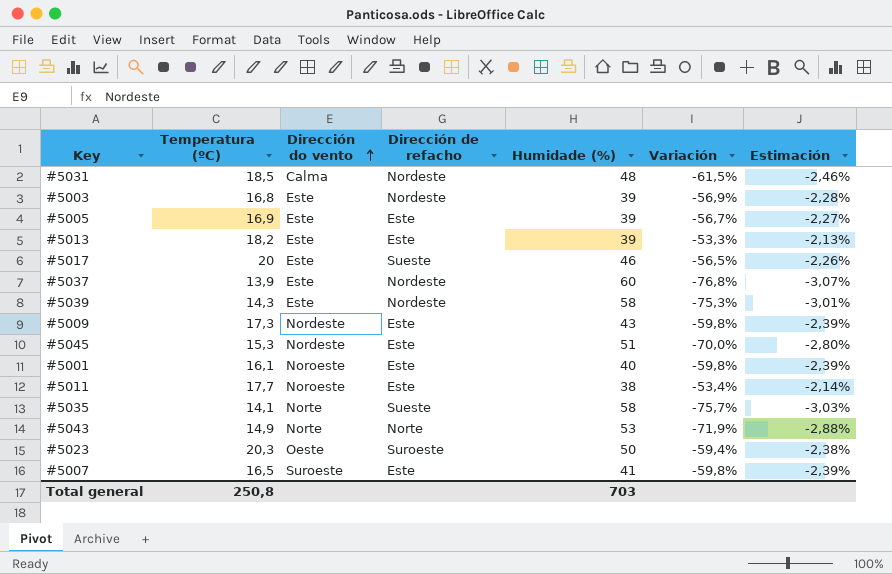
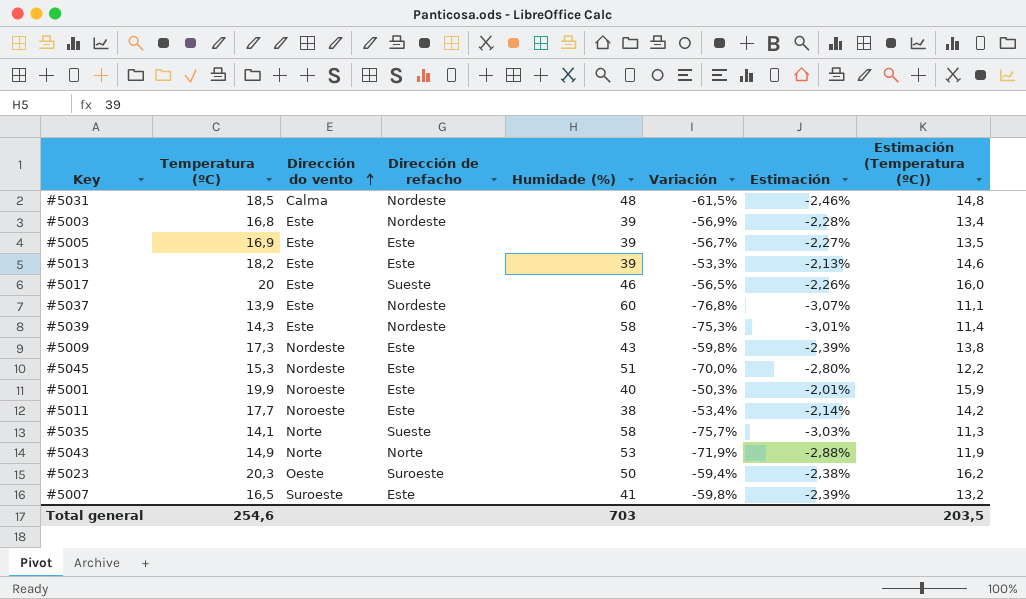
column Estimación (Temperatura (ºC)) | formula: none -> [Temperatura (ºC)] * 0,8
#5001 | Temperatura (ºC): 16,1 -> 19,9
#5001 | Variación: -59,8% -> -50,3%
#5001 | Estimación: -2,39% -> -2,01%
Total general | Temperatura (ºC): 250,8 -> 254,6

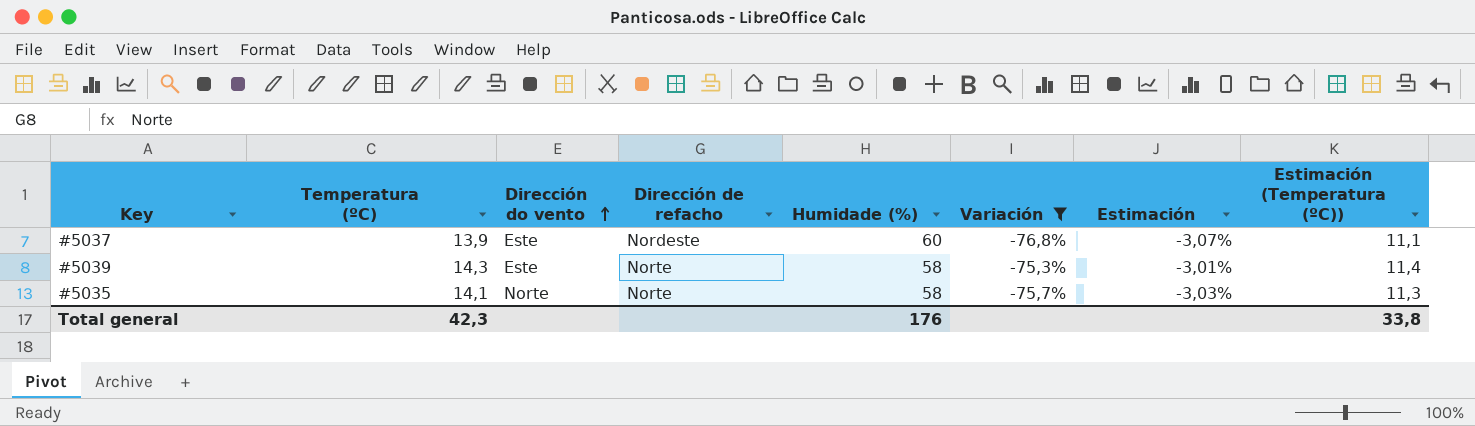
filter: none -> Variación <= -75,3%
#5039 | Dirección de refacho: Nordeste -> Norte
#5035 | Dirección de refacho: Sueste -> Norte
Total general | Temperatura (ºC): 254,6 -> 42,3
Total general | Humidade (%): 703 -> 176
Total general | Estimación (Temperatura (ºC)): 203,5 -> 33,8

